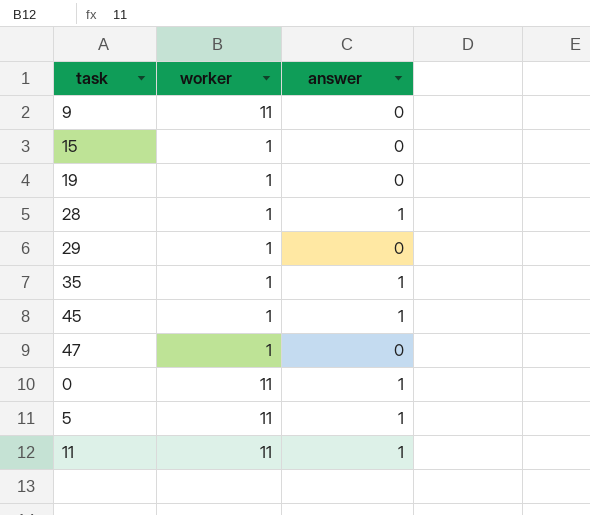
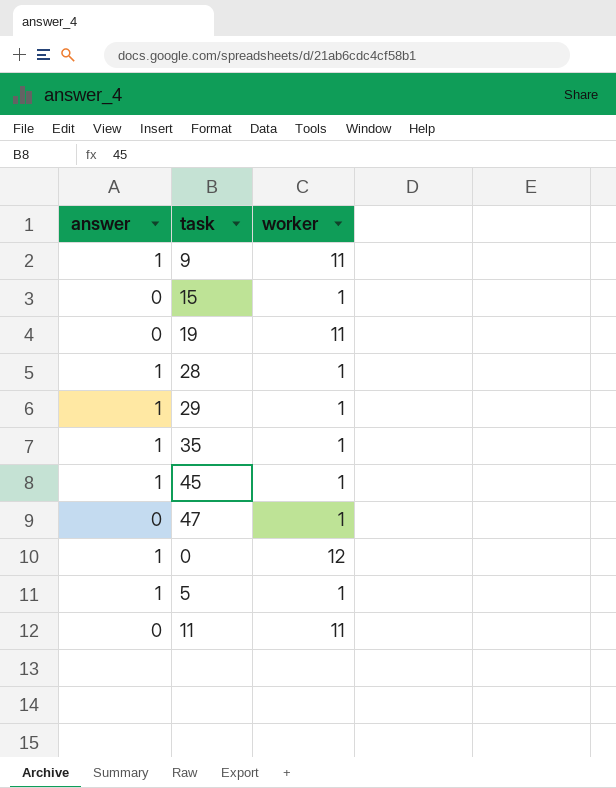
column answer | position: 3 -> 1
9 | answer: 0 -> 1
19 | worker: 1 -> 11
29 | answer: 0 -> 1
0 | worker: 11 -> 12
5 | worker: 11 -> 1
11 | answer: 1 -> 0

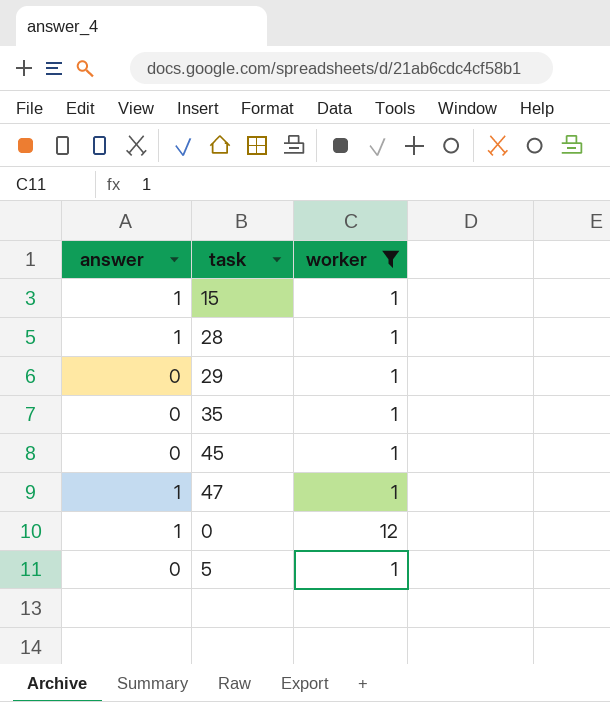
filter: none -> worker != 11
15 | answer: 0 -> 1
29 | answer: 1 -> 0
35 | answer: 1 -> 0
45 | answer: 1 -> 0
47 | answer: 0 -> 1
5 | answer: 1 -> 0

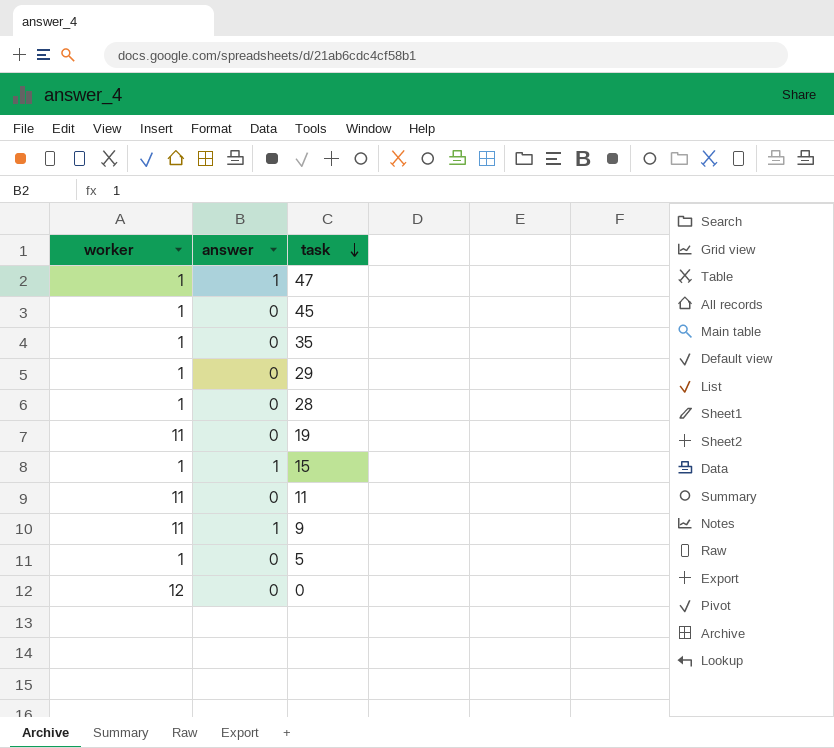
filter: worker != 11 -> none
row order: none -> task descending
column worker | position: 3 -> 1
28 | answer: 1 -> 0
0 | answer: 1 -> 0

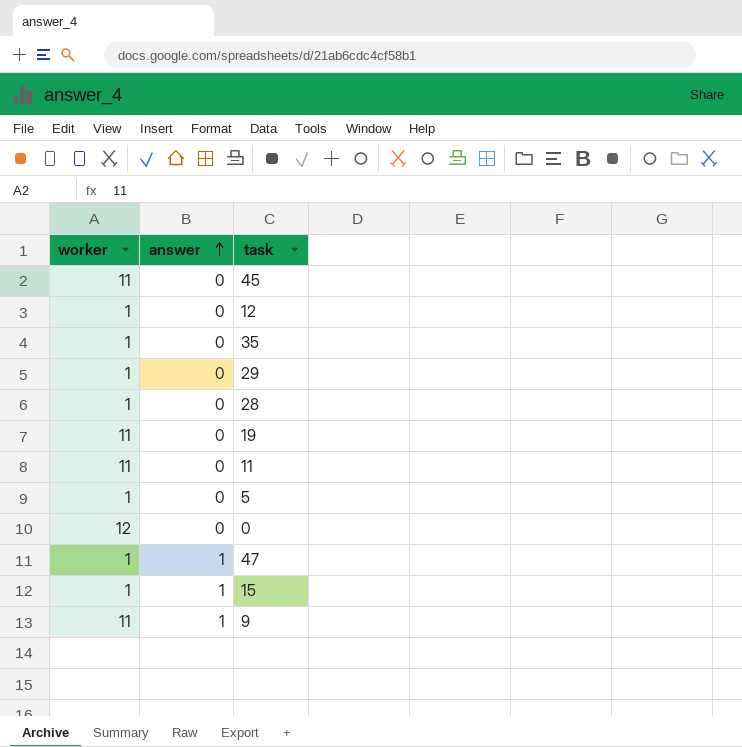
row order: task descending -> answer ascending
45 | worker: 1 -> 11
row 12: none -> 1 | 0

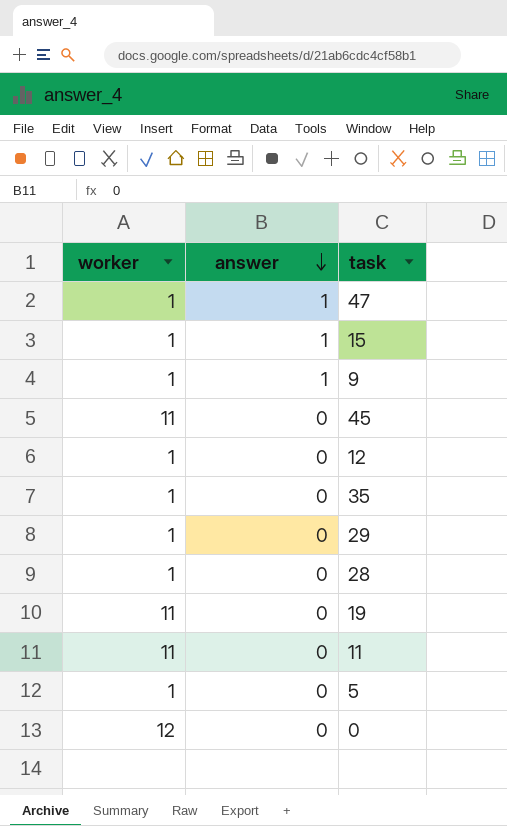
row order: answer ascending -> answer descending
9 | worker: 11 -> 1

